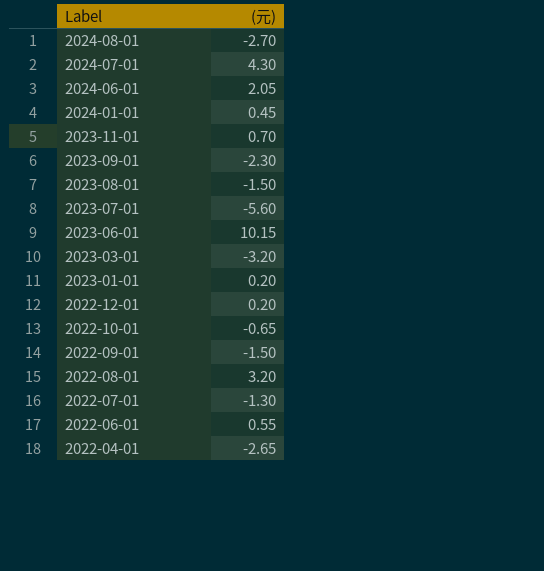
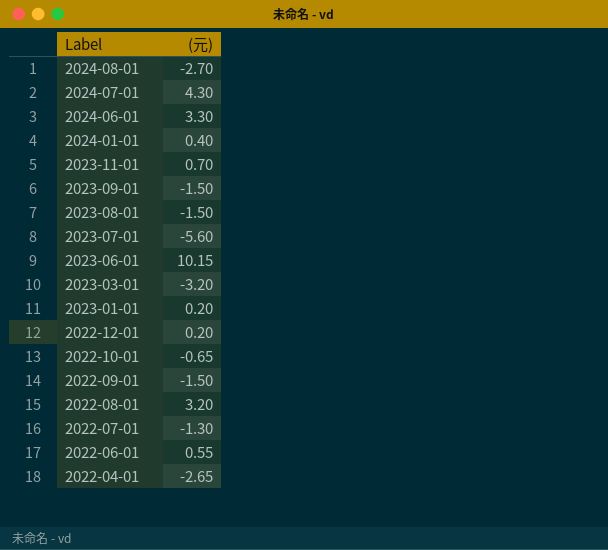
2024-06-01 | (元): 2.05 -> 3.30
2024-01-01 | (元): 0.45 -> 0.40
2023-09-01 | (元): -2.30 -> -1.50

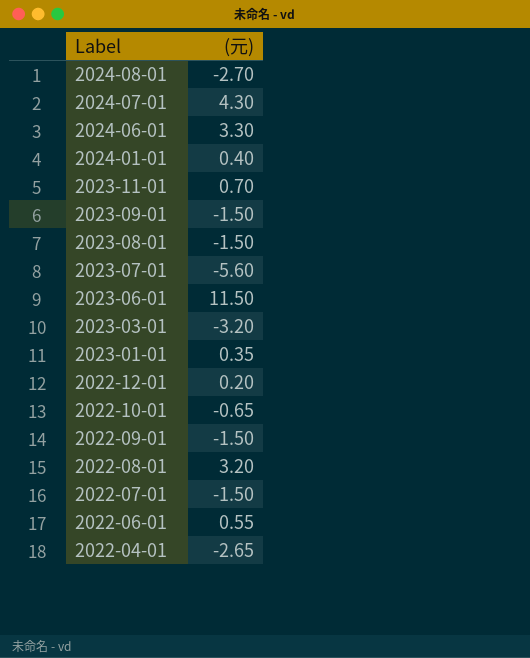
2023-06-01 | (元): 10.15 -> 11.50
2023-01-01 | (元): 0.20 -> 0.35
2022-07-01 | (元): -1.30 -> -1.50

